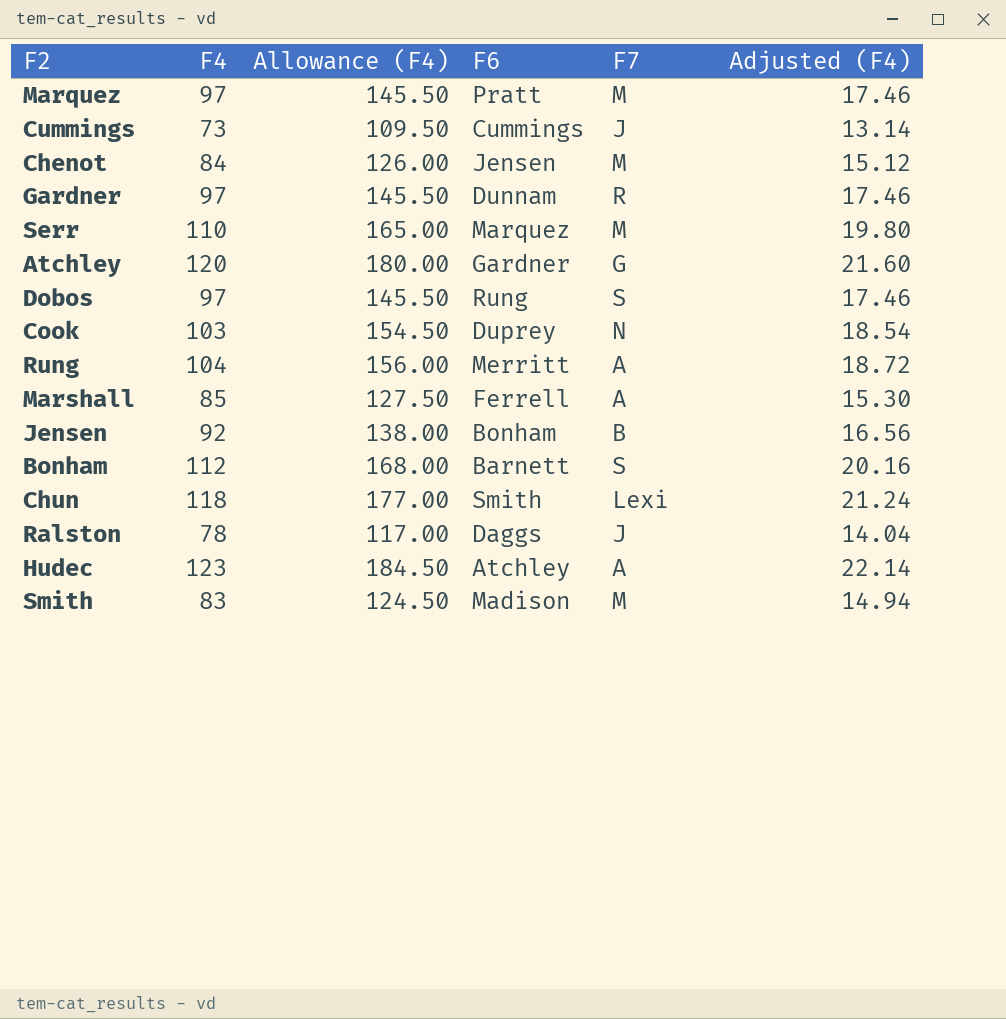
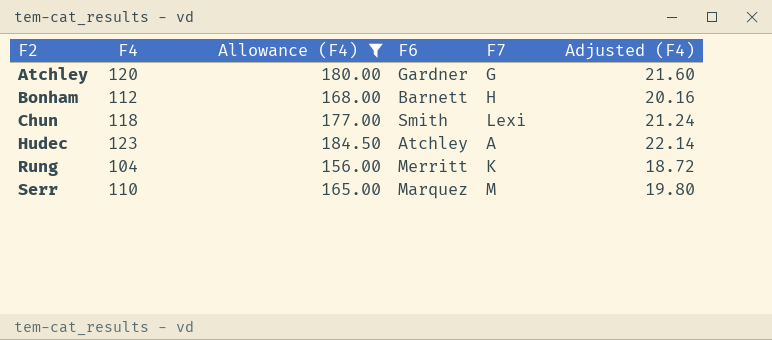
filter: none -> Allowance (F4) >= 156.00
row order: none -> F2 ascending
Bonham | F7: S -> H
Rung | F7: A -> K

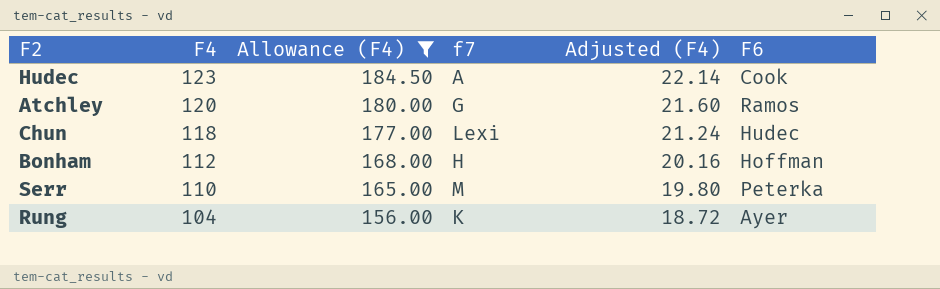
row order: F2 ascending -> F4 descending
column name: F7 -> f7
column F6 | position: 4 -> 6
Hudec | F6: Atchley -> Cook
Atchley | F6: Gardner -> Ramos
Chun | F6: Smith -> Hudec
Bonham | F6: Barnett -> Hoffman
Serr | F6: Marquez -> Peterka
Rung | F6: Merritt -> Ayer

